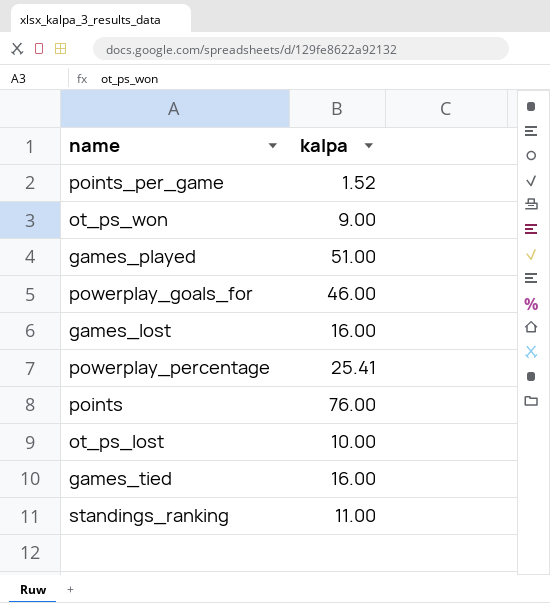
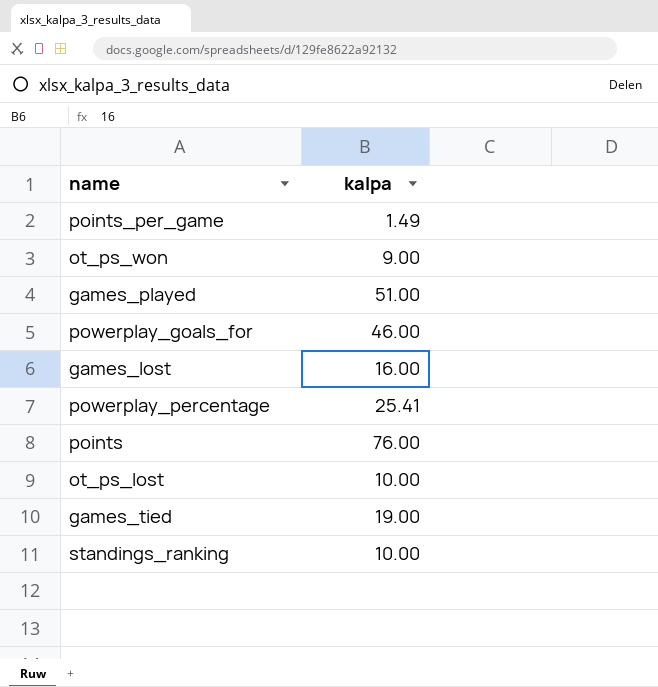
points_per_game | kalpa: 1.52 -> 1.49
games_tied | kalpa: 16.00 -> 19.00
standings_ranking | kalpa: 11.00 -> 10.00

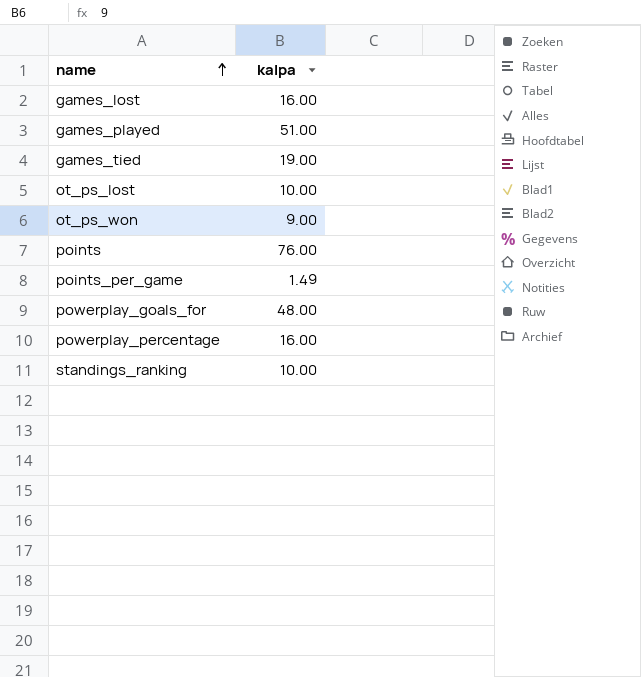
row order: none -> name ascending
powerplay_goals_for | kalpa: 46.00 -> 48.00
powerplay_percentage | kalpa: 25.41 -> 16.00

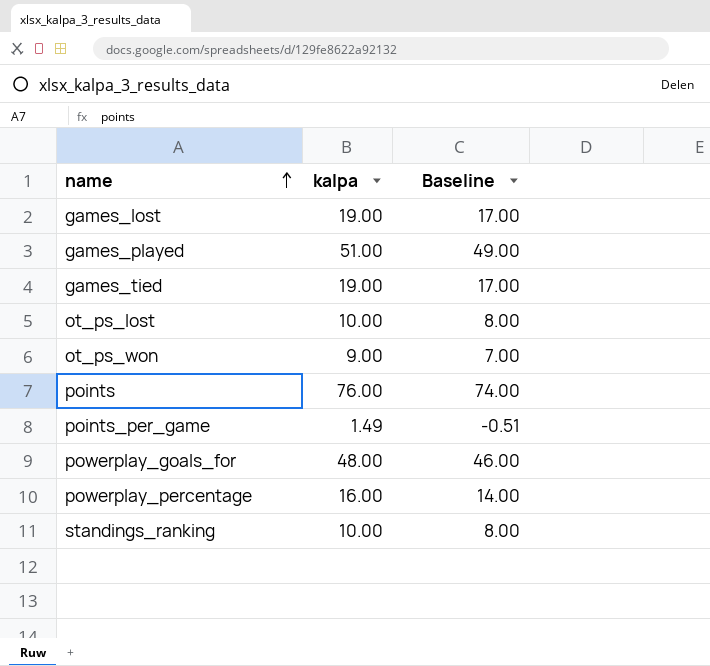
column Baseline | formula: none -> [kalpa] - 2
games_lost | kalpa: 16.00 -> 19.00

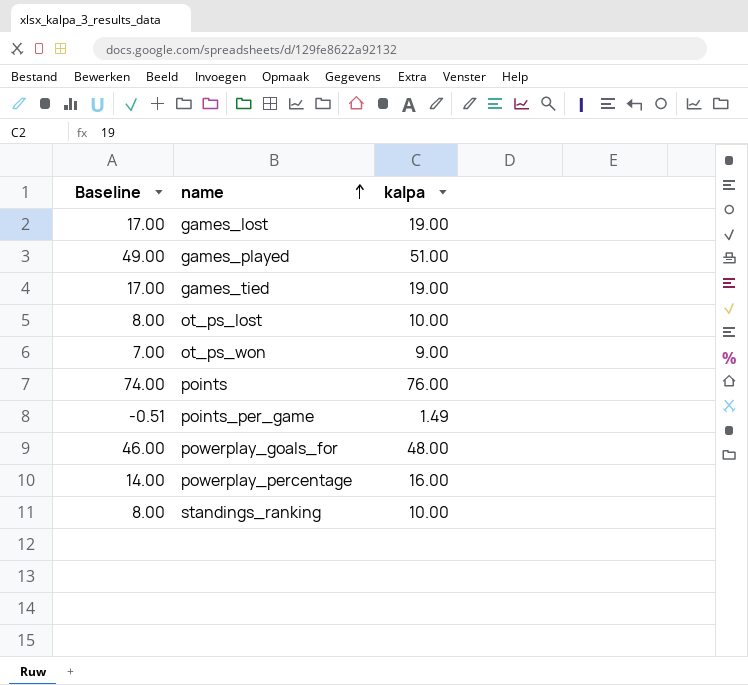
column Baseline | position: 3 -> 1

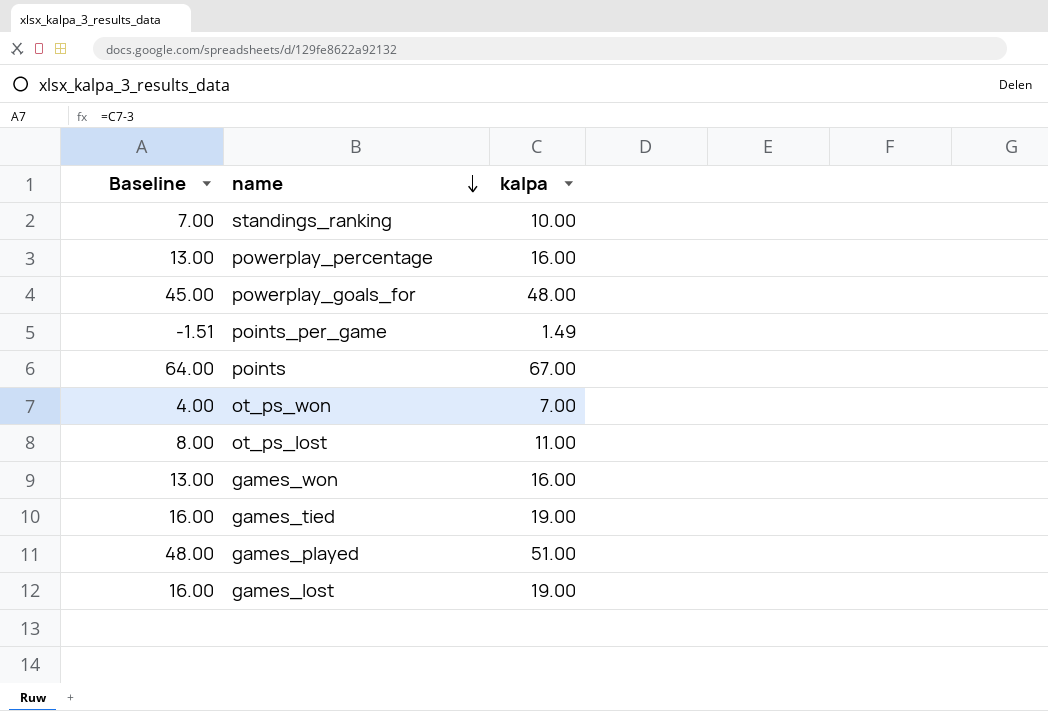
row order: name ascending -> name descending
column Baseline | formula: [kalpa] - 2 -> [kalpa] - 3
points | kalpa: 76.00 -> 67.00
ot_ps_won | kalpa: 9.00 -> 7.00
ot_ps_lost | kalpa: 10.00 -> 11.00
row games_won: none -> 13.00 | 16.00

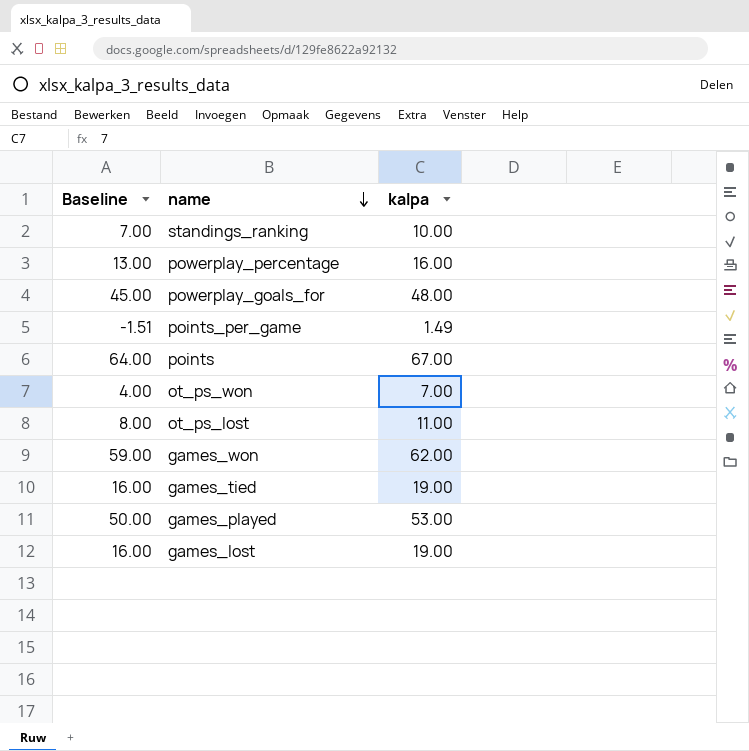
games_won | Baseline: 13.00 -> 59.00
games_won | kalpa: 16.00 -> 62.00
games_played | Baseline: 48.00 -> 50.00
games_played | kalpa: 51.00 -> 53.00

